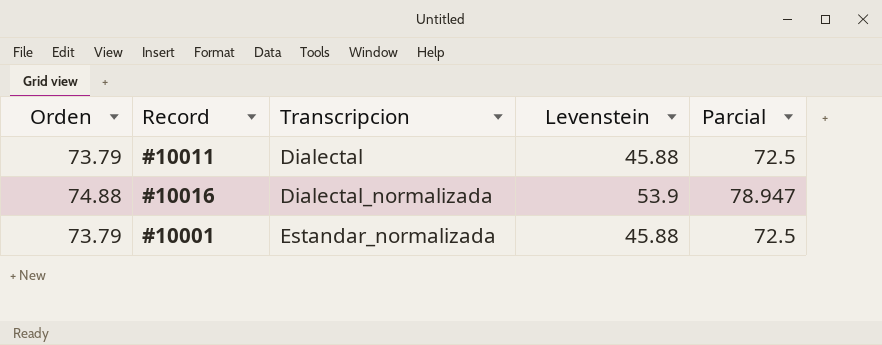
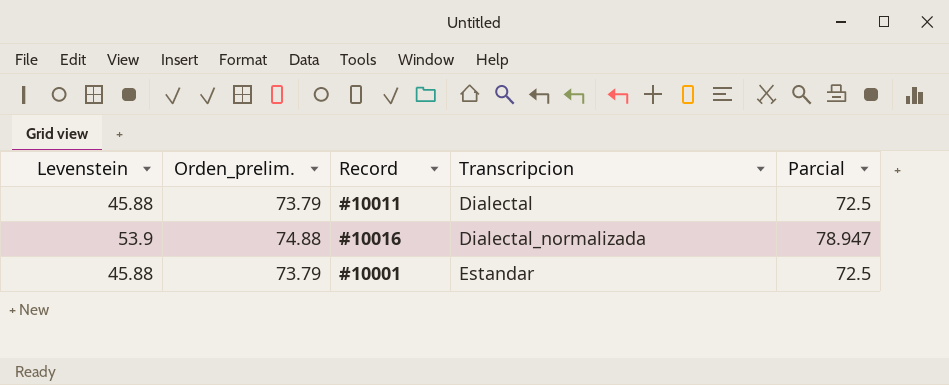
column Levenstein | position: 4 -> 1
column name: Orden -> Orden_prelim.
#10001 | Transcripcion: Estandar_normalizada -> Estandar

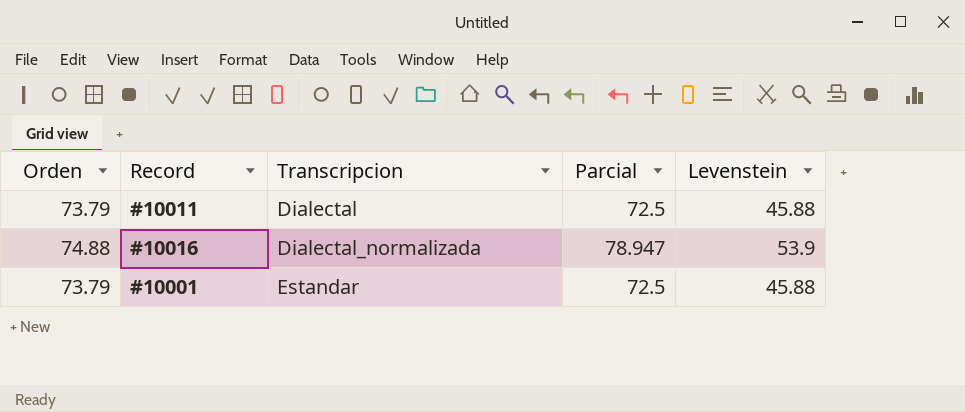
column name: Orden_prelim. -> Orden
column Levenstein | position: 1 -> 5

